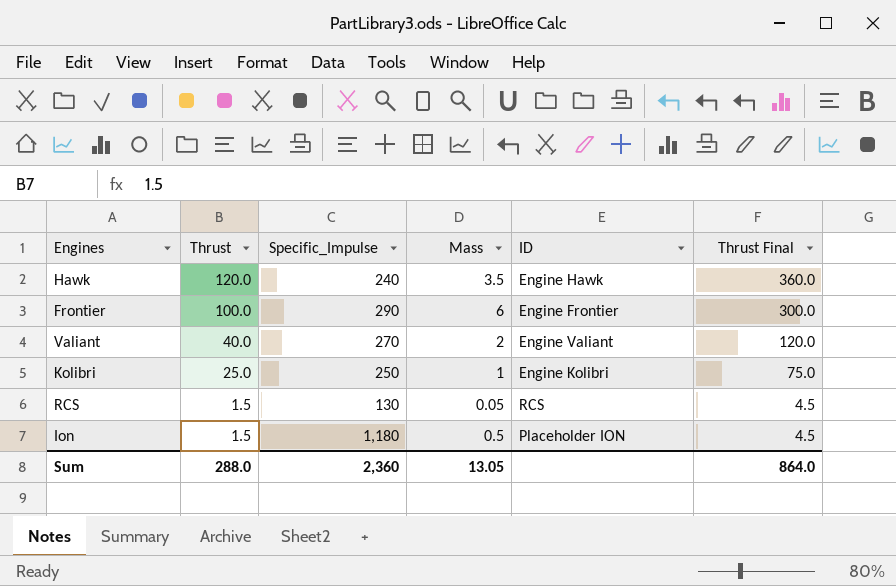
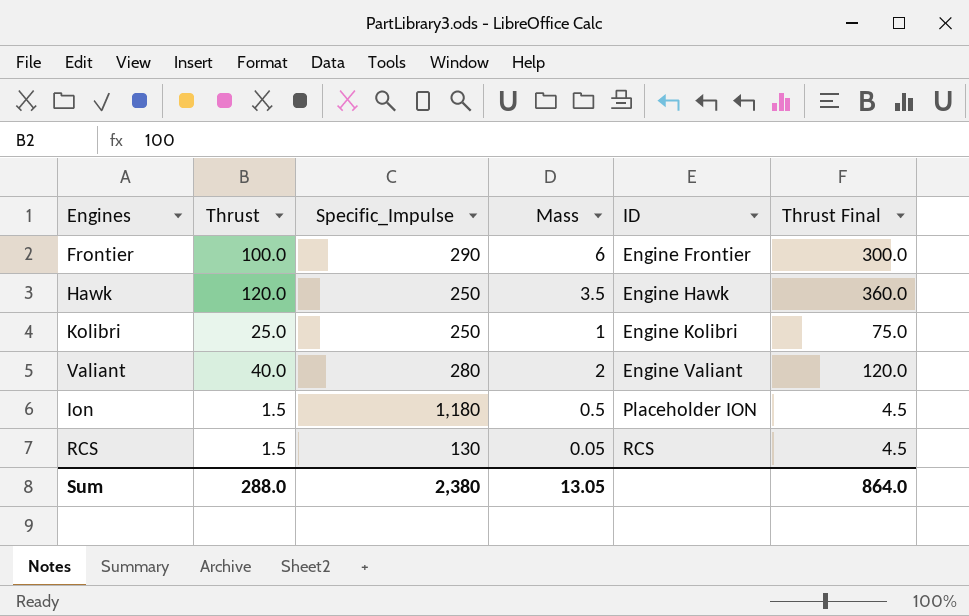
row order: Thrust descending -> ID ascending
Hawk | Specific_Impulse: 240 -> 250
Valiant | Specific_Impulse: 270 -> 280
Sum | Specific_Impulse: 2,360 -> 2,380

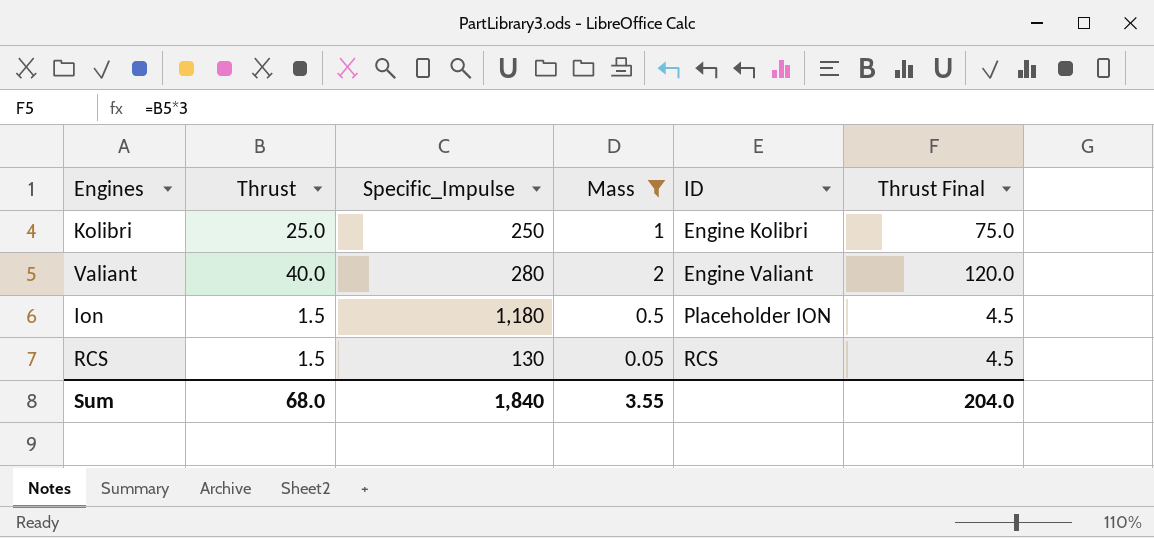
filter: none -> Mass <= 2
Sum | Thrust: 288.0 -> 68.0
Sum | Specific_Impulse: 2,380 -> 1,840
Sum | Mass: 13.05 -> 3.55
Sum | Thrust Final: 864.0 -> 204.0

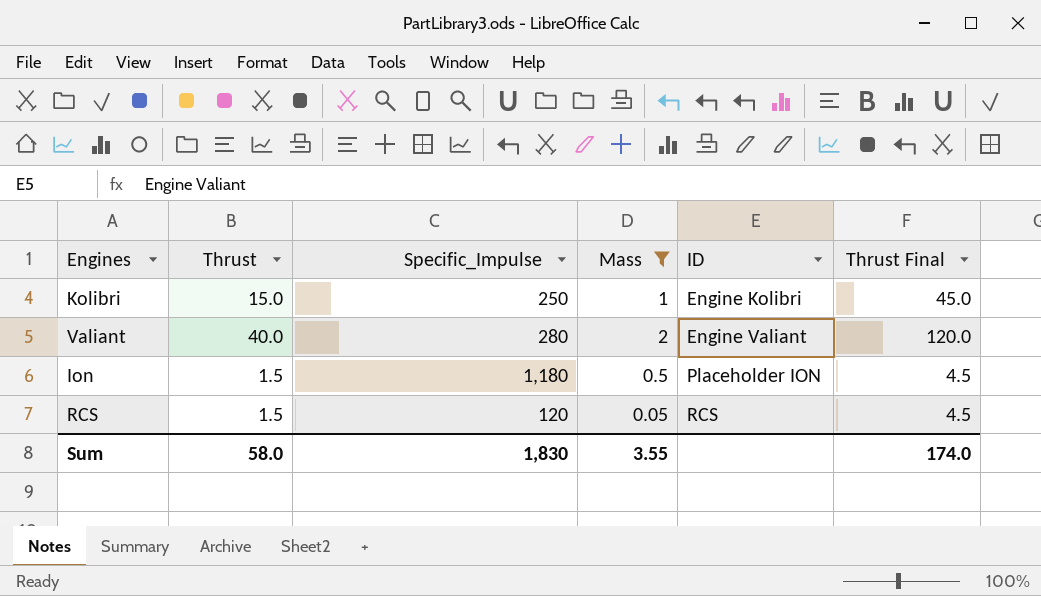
Kolibri | Thrust: 25.0 -> 15.0
Kolibri | Thrust Final: 75.0 -> 45.0
RCS | Specific_Impulse: 130 -> 120
Sum | Thrust: 68.0 -> 58.0
Sum | Specific_Impulse: 1,840 -> 1,830
Sum | Thrust Final: 204.0 -> 174.0

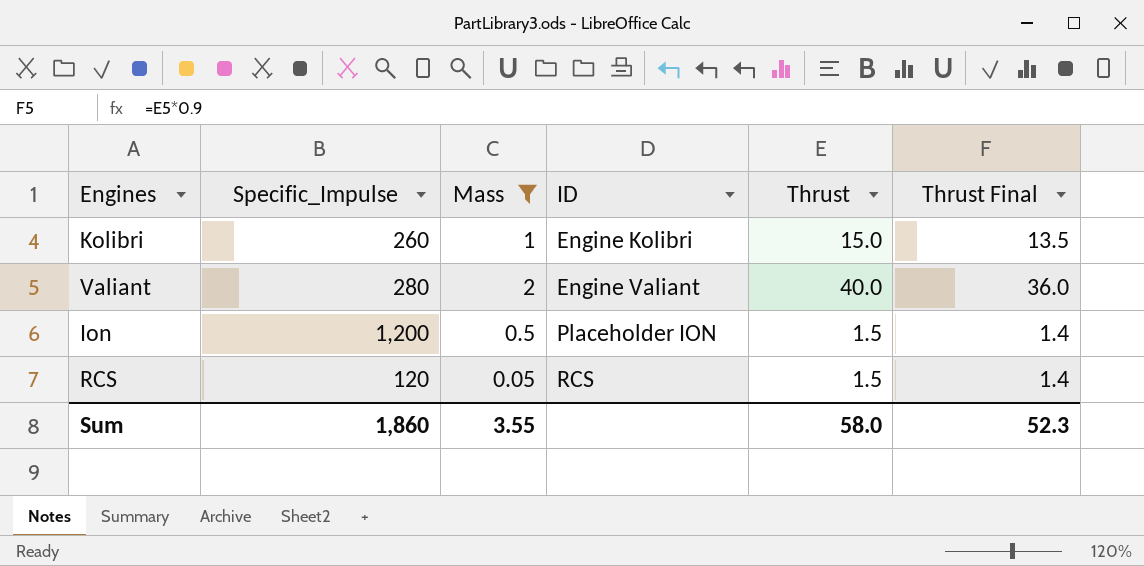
column Thrust | position: 2 -> 5
column Thrust Final | formula: [Thrust] * 3 -> [Thrust] * 0.9
Kolibri | Specific_Impulse: 250 -> 260
Ion | Specific_Impulse: 1,180 -> 1,200
Sum | Specific_Impulse: 1,830 -> 1,860
Sum | Thrust Final: 174.0 -> 52.3

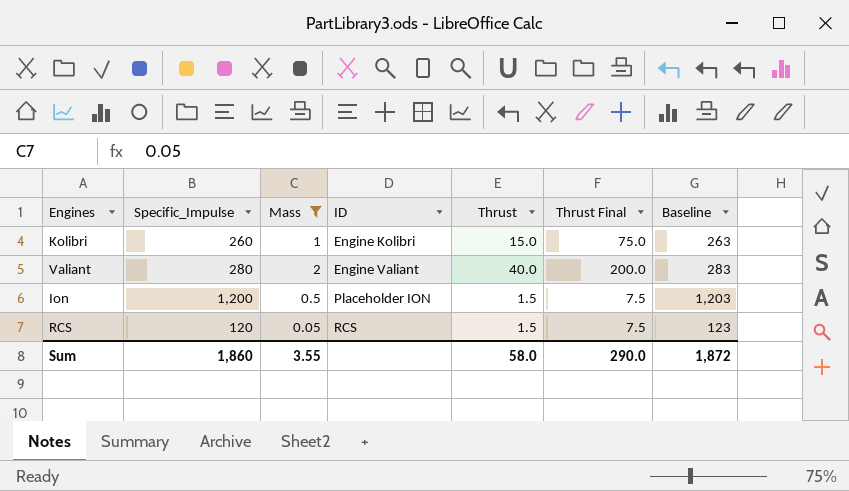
column Thrust Final | formula: [Thrust] * 0.9 -> [Thrust] * 5
column Baseline | formula: none -> [Specific_Impulse] + 3
Sum | Thrust Final: 52.3 -> 290.0

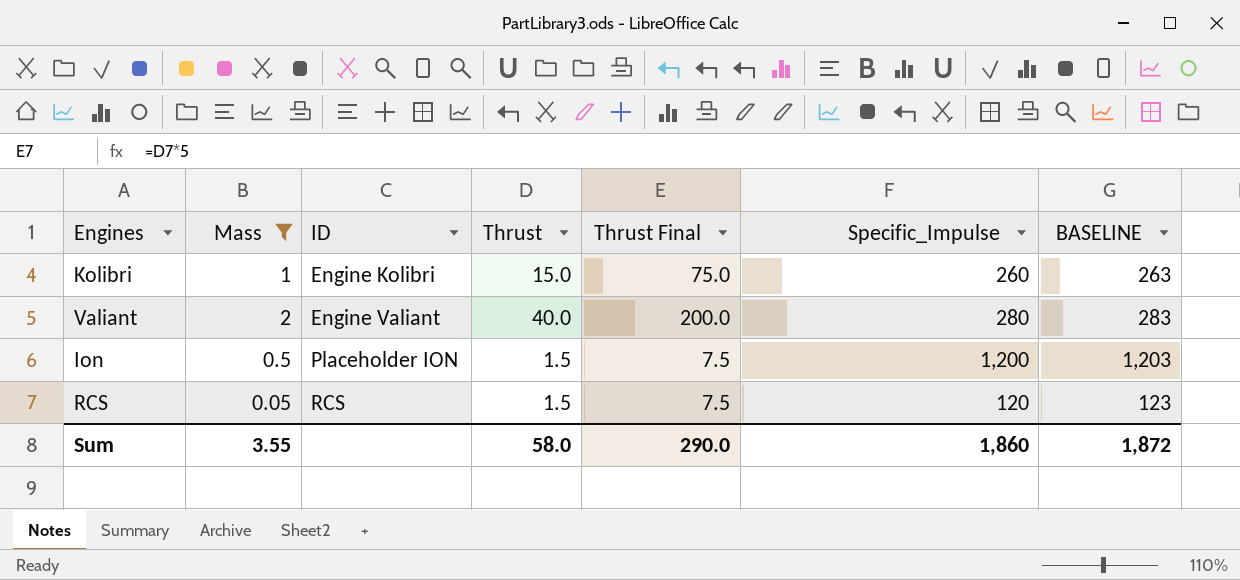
column Specific_Impulse | position: 2 -> 6
column name: Baseline -> BASELINE

